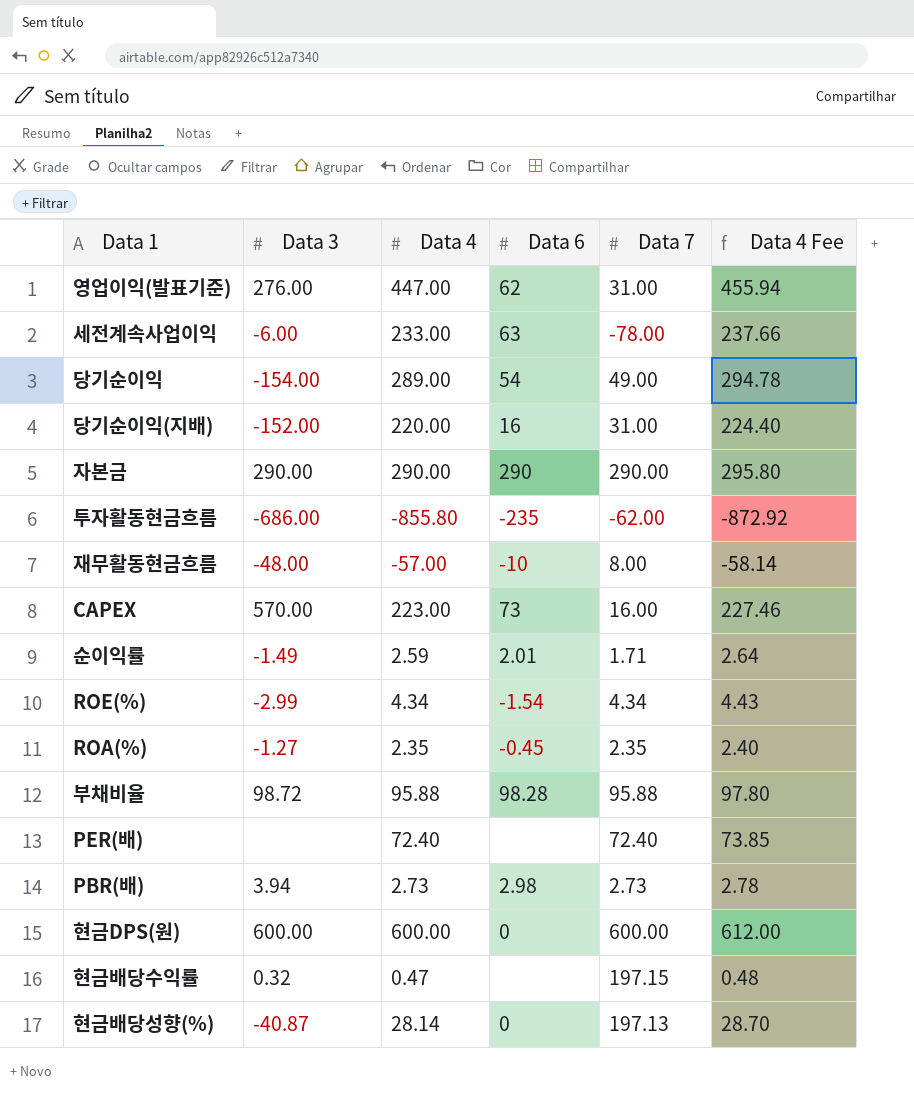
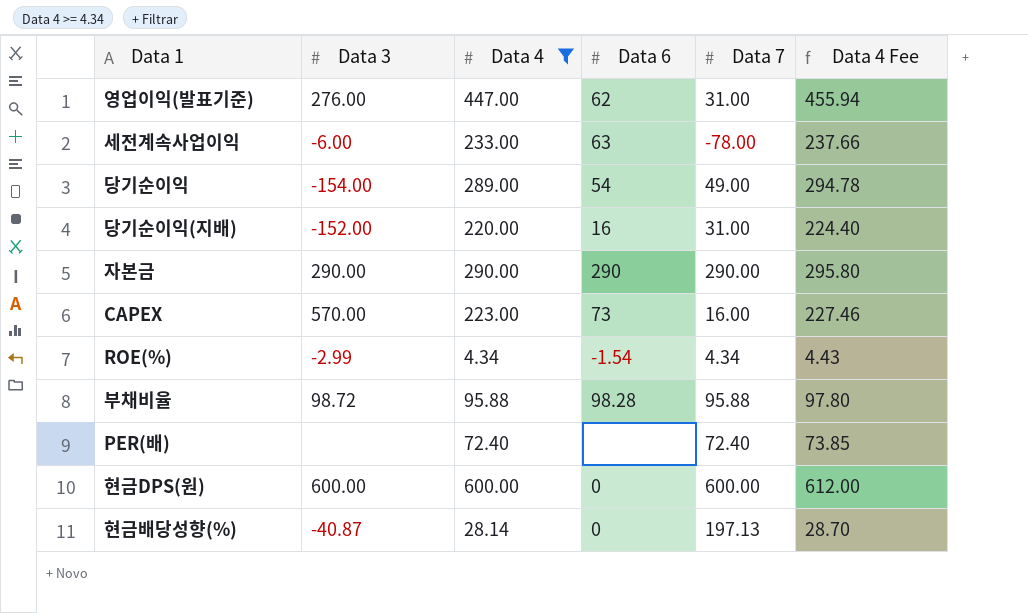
filter: none -> Data 4 >= 4.34

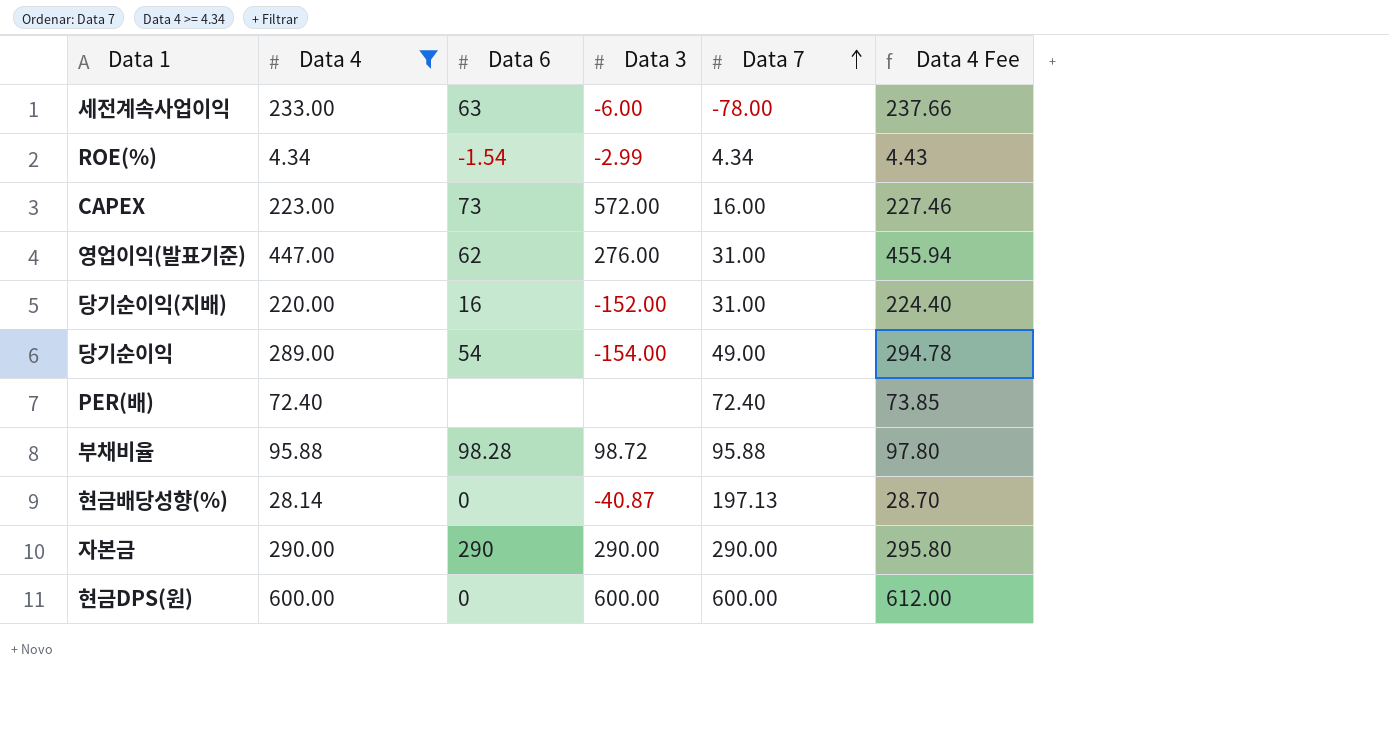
row order: none -> Data 7 ascending
column Data 3 | position: 2 -> 4
CAPEX | Data 3: 570.00 -> 572.00

